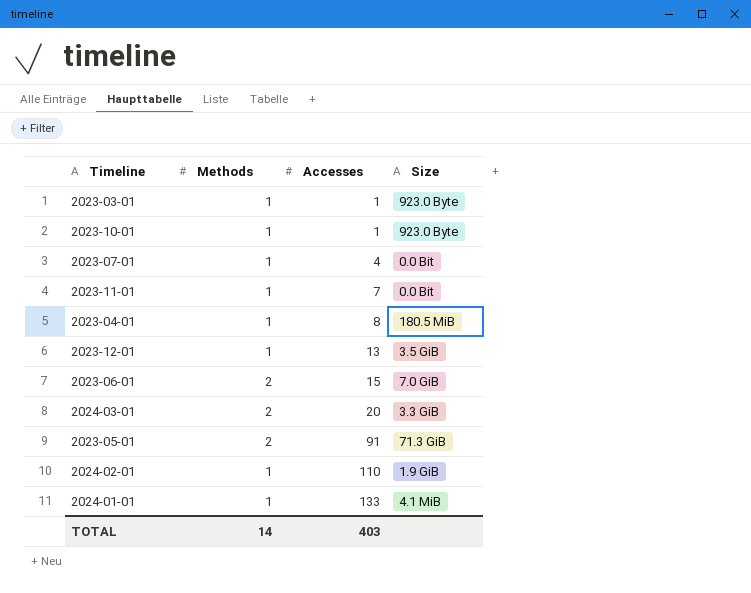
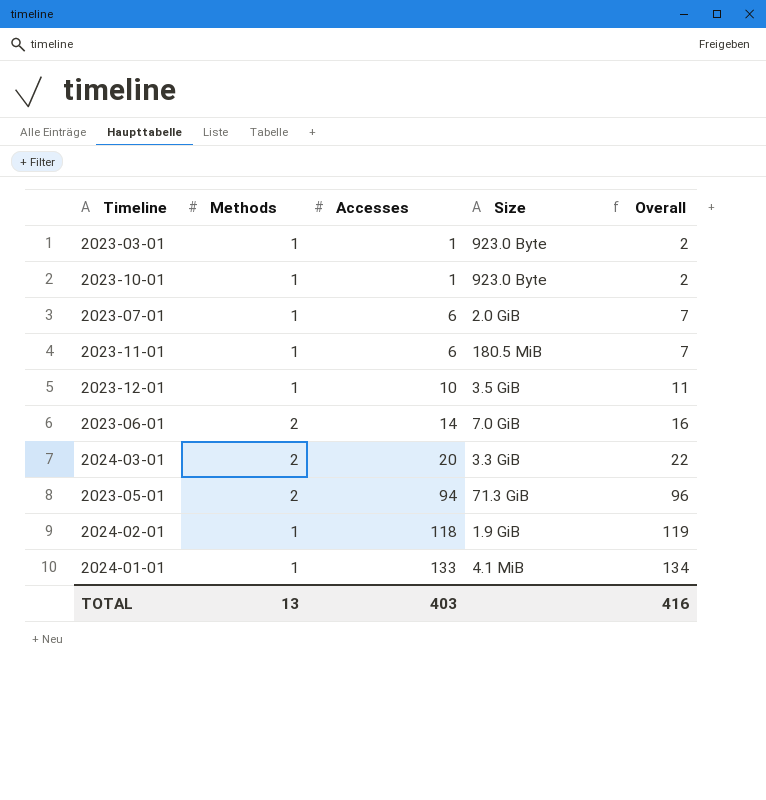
column Overall | formula: none -> [Methods] + [Accesses]
row 2023-04-01: 1 | 8 | 180.5 MiB -> none
2023-07-01 | Accesses: 4 -> 6
2023-07-01 | Size: 0.0 Bit -> 2.0 GiB
2023-11-01 | Accesses: 7 -> 6
2023-11-01 | Size: 0.0 Bit -> 180.5 MiB
2023-12-01 | Accesses: 13 -> 10
2023-06-01 | Accesses: 15 -> 14
2023-05-01 | Accesses: 91 -> 94
2024-02-01 | Accesses: 110 -> 118
TOTAL | Methods: 14 -> 13

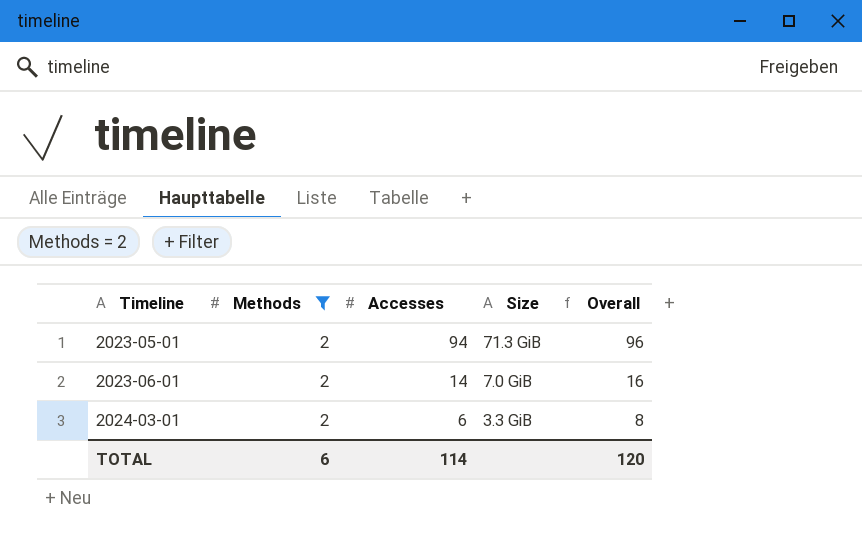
filter: none -> Methods = 2
row order: Accesses ascending -> Timeline ascending
2024-03-01 | Accesses: 20 -> 6
2024-03-01 | Overall: 22 -> 8
TOTAL | Methods: 13 -> 6
TOTAL | Accesses: 403 -> 114
TOTAL | Overall: 416 -> 120

